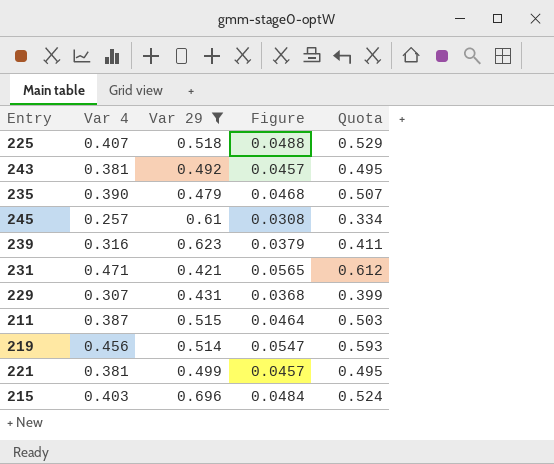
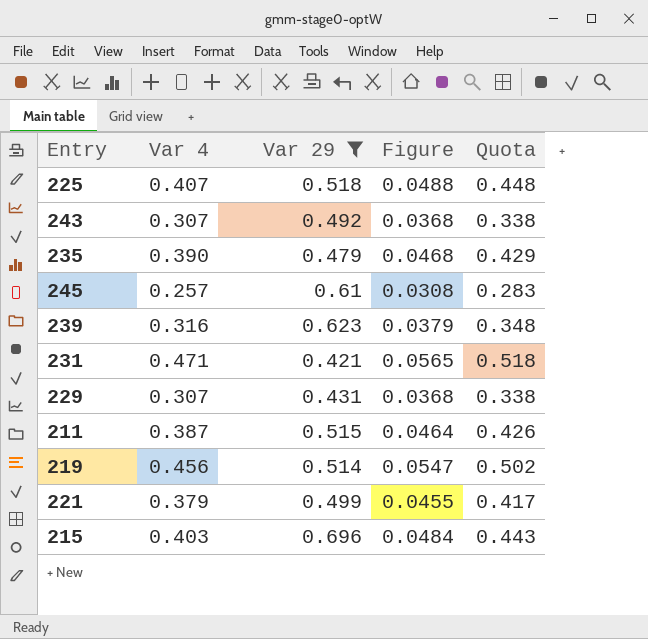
column Quota | formula: [Var 4] * 1.3 -> [Var 4] * 1.1
243 | Var 4: 0.381 -> 0.307
243 | Figure: 0.0457 -> 0.0368
221 | Var 4: 0.381 -> 0.379
221 | Figure: 0.0457 -> 0.0455

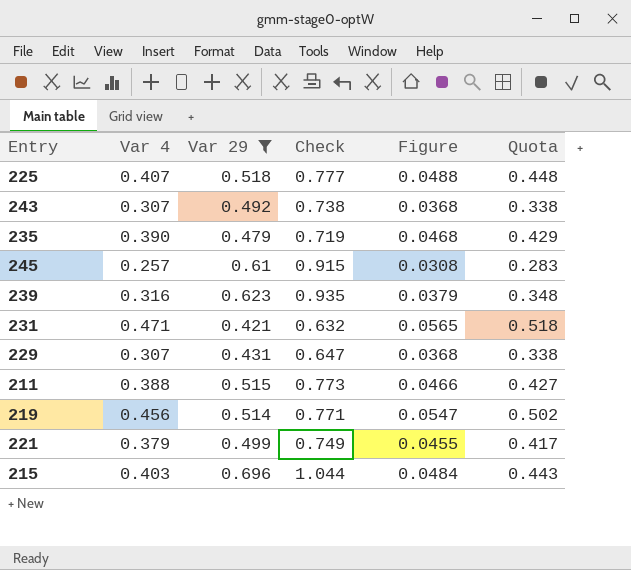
column Check | formula: none -> [Var 29] * 1.5
211 | Var 4: 0.387 -> 0.388
211 | Figure: 0.0464 -> 0.0466
211 | Quota: 0.426 -> 0.427

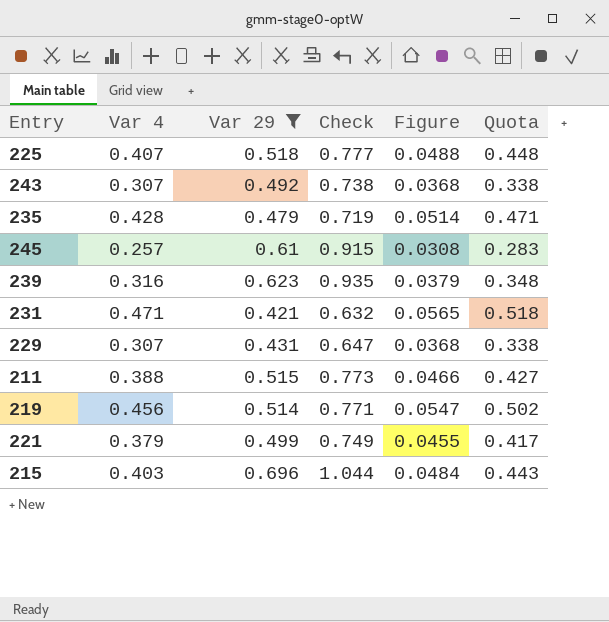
235 | Var 4: 0.390 -> 0.428
235 | Figure: 0.0468 -> 0.0514
235 | Quota: 0.429 -> 0.471

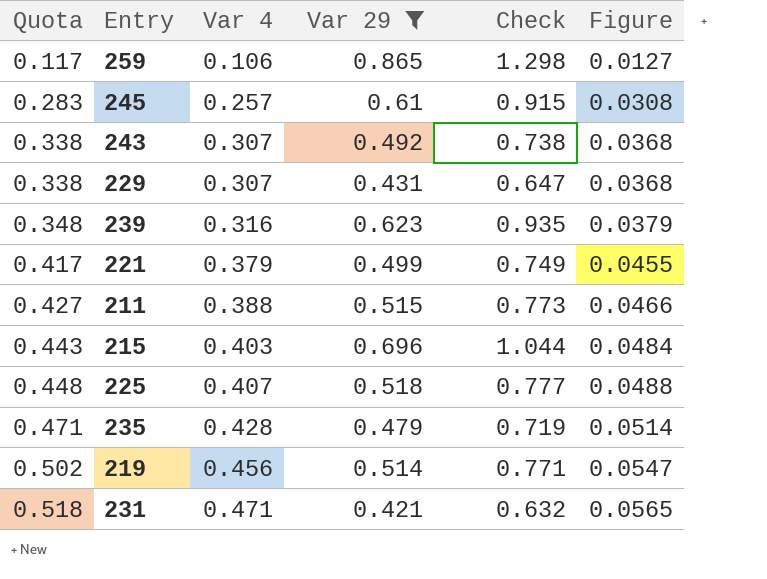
row order: none -> Quota ascending
column Quota | position: 6 -> 1
row 259: none -> 0.117 | 0.106 | 0.865 | 1.298 | 0.0127

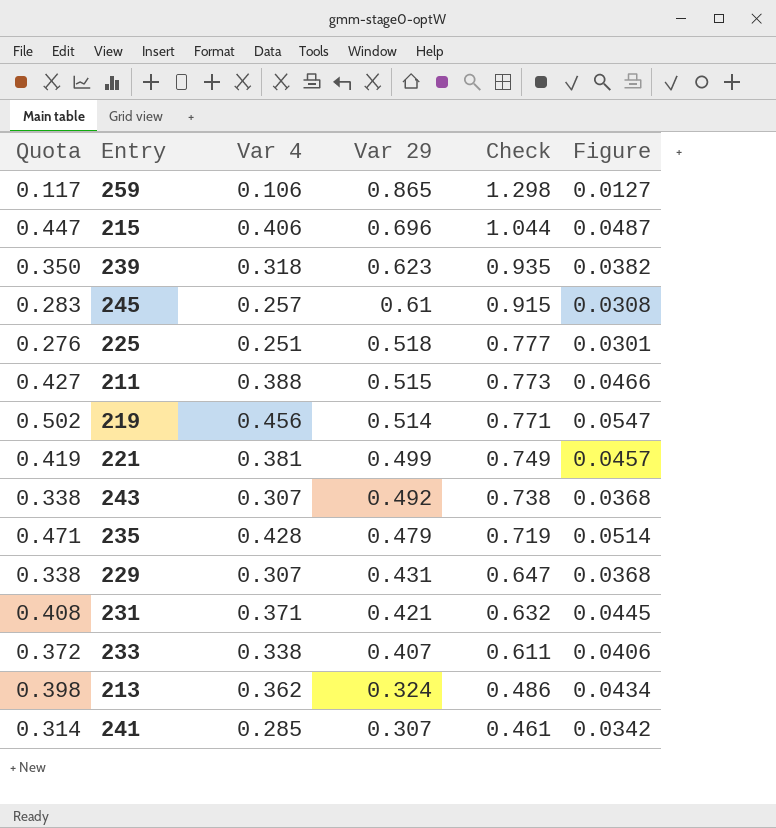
filter: Var 29 >= 0.421 -> none
row order: Quota ascending -> Var 29 descending
215 | Quota: 0.443 -> 0.447
215 | Var 4: 0.403 -> 0.406
215 | Figure: 0.0484 -> 0.0487
239 | Quota: 0.348 -> 0.350
239 | Var 4: 0.316 -> 0.318
239 | Figure: 0.0379 -> 0.0382
225 | Quota: 0.448 -> 0.276
225 | Var 4: 0.407 -> 0.251
225 | Figure: 0.0488 -> 0.0301
221 | Quota: 0.417 -> 0.419
221 | Var 4: 0.379 -> 0.381
221 | Figure: 0.0455 -> 0.0457
231 | Quota: 0.518 -> 0.408
231 | Var 4: 0.471 -> 0.371
231 | Figure: 0.0565 -> 0.0445

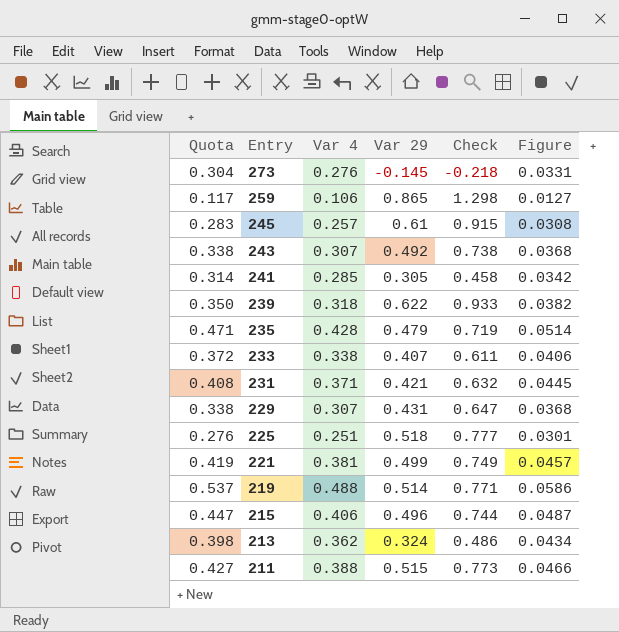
row order: Var 29 descending -> Entry descending
row 273: none -> 0.304 | 0.276 | -0.145 | -0.218 | 0.0331
241 | Var 29: 0.307 -> 0.305
241 | Check: 0.461 -> 0.458
239 | Var 29: 0.623 -> 0.622
239 | Check: 0.935 -> 0.933
219 | Quota: 0.502 -> 0.537
219 | Var 4: 0.456 -> 0.488
219 | Figure: 0.0547 -> 0.0586
215 | Var 29: 0.696 -> 0.496
215 | Check: 1.044 -> 0.744

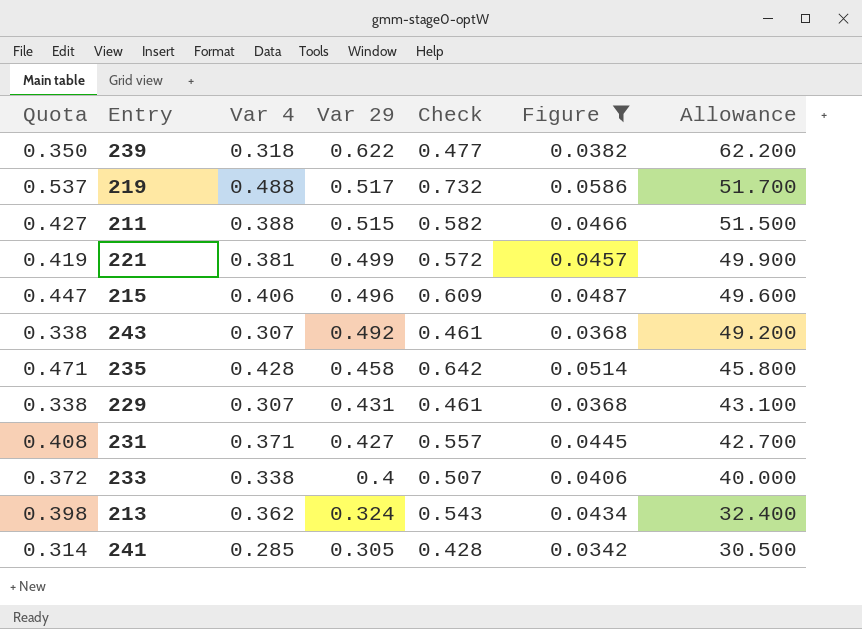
filter: none -> Figure >= 0.0342
row order: Entry descending -> Var 29 descending
column Check | formula: [Var 29] * 1.5 -> [Var 4] * 1.5
column Allowance | formula: none -> [Var 29] * 100
219 | Var 29: 0.514 -> 0.517
235 | Var 29: 0.479 -> 0.458
231 | Var 29: 0.421 -> 0.427
233 | Var 29: 0.407 -> 0.4

